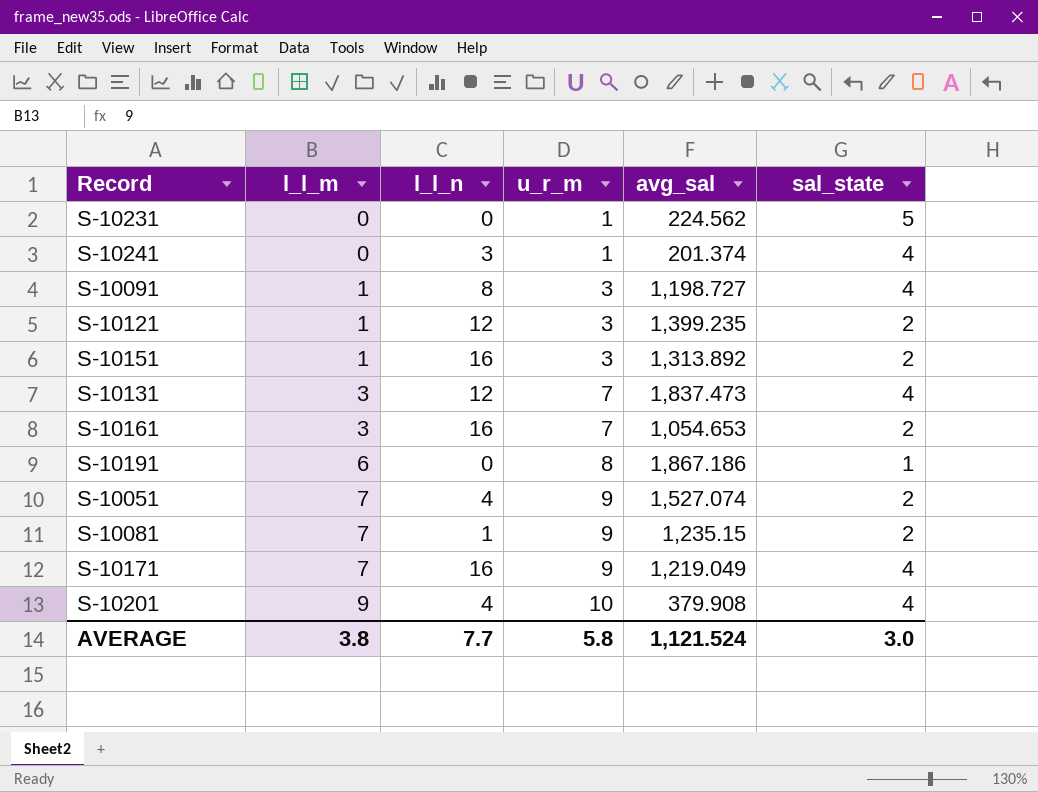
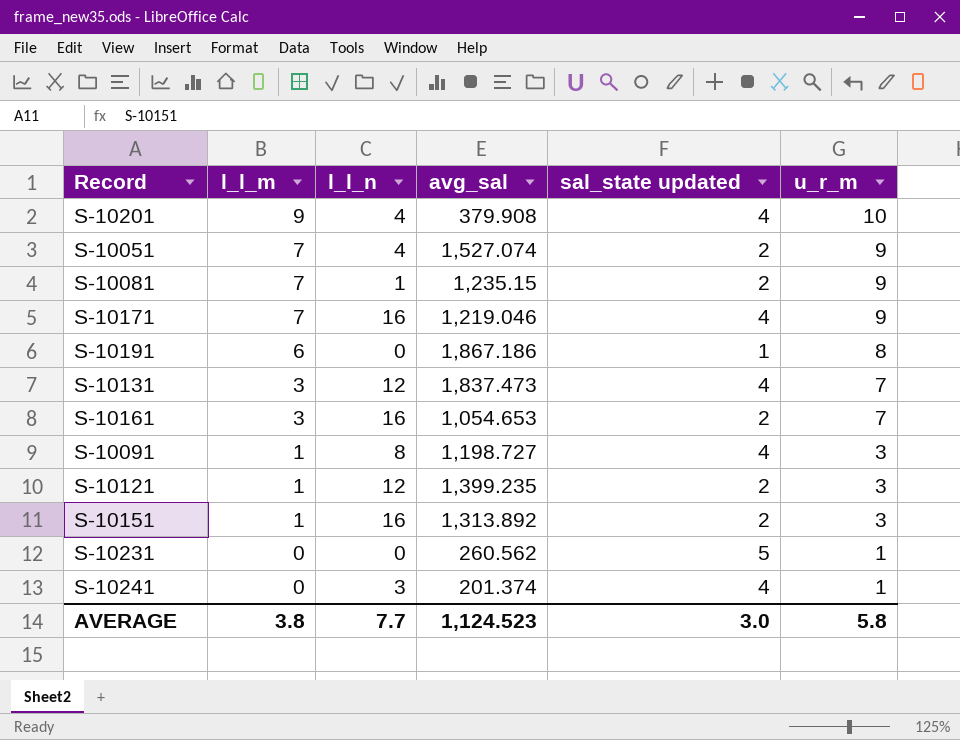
row order: l_l_m ascending -> l_l_m descending
column name: sal_state -> sal_state updated
column u_r_m | position: 4 -> 6
S-10171 | avg_sal: 1,219.049 -> 1,219.046
S-10231 | avg_sal: 224.562 -> 260.562
AVERAGE | avg_sal: 1,121.524 -> 1,124.523

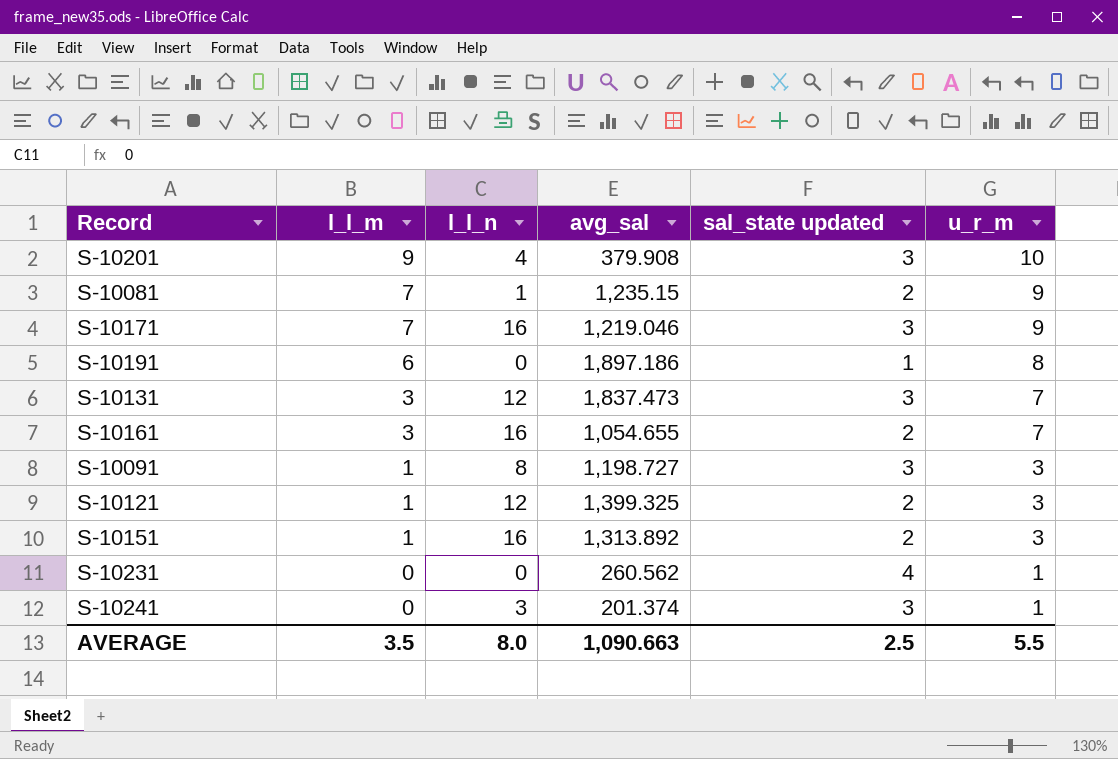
row S-10051: 7 | 4 | 1,527.074 | 2 | 9 -> none
S-10201 | sal_state updated: 4 -> 3
S-10171 | sal_state updated: 4 -> 3
S-10191 | avg_sal: 1,867.186 -> 1,897.186
S-10131 | sal_state updated: 4 -> 3
S-10161 | avg_sal: 1,054.653 -> 1,054.655
S-10091 | sal_state updated: 4 -> 3
S-10121 | avg_sal: 1,399.235 -> 1,399.325
S-10231 | sal_state updated: 5 -> 4
S-10241 | sal_state updated: 4 -> 3
AVERAGE | l_l_m: 3.8 -> 3.5
AVERAGE | l_l_n: 7.7 -> 8.0
AVERAGE | avg_sal: 1,124.523 -> 1,090.663
AVERAGE | sal_state updated: 3.0 -> 2.5
AVERAGE | u_r_m: 5.8 -> 5.5

